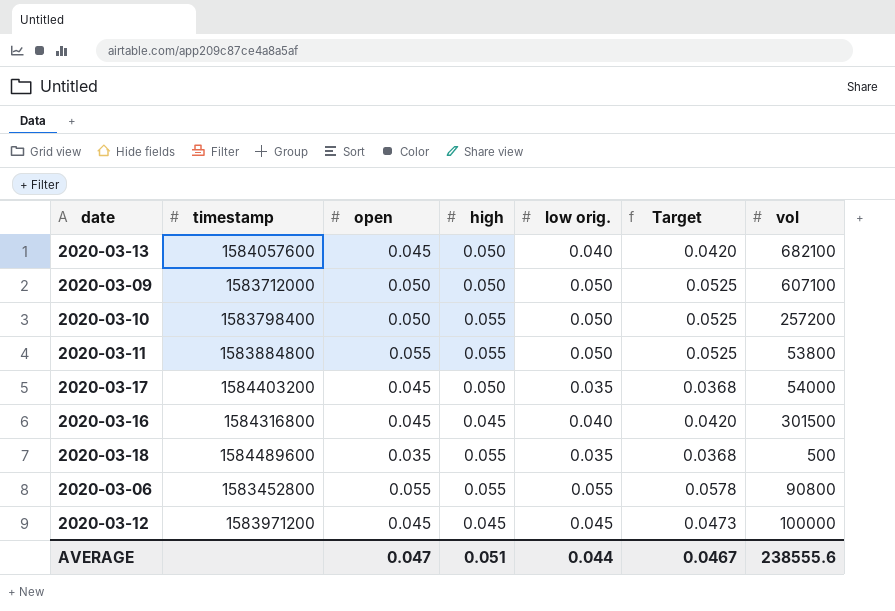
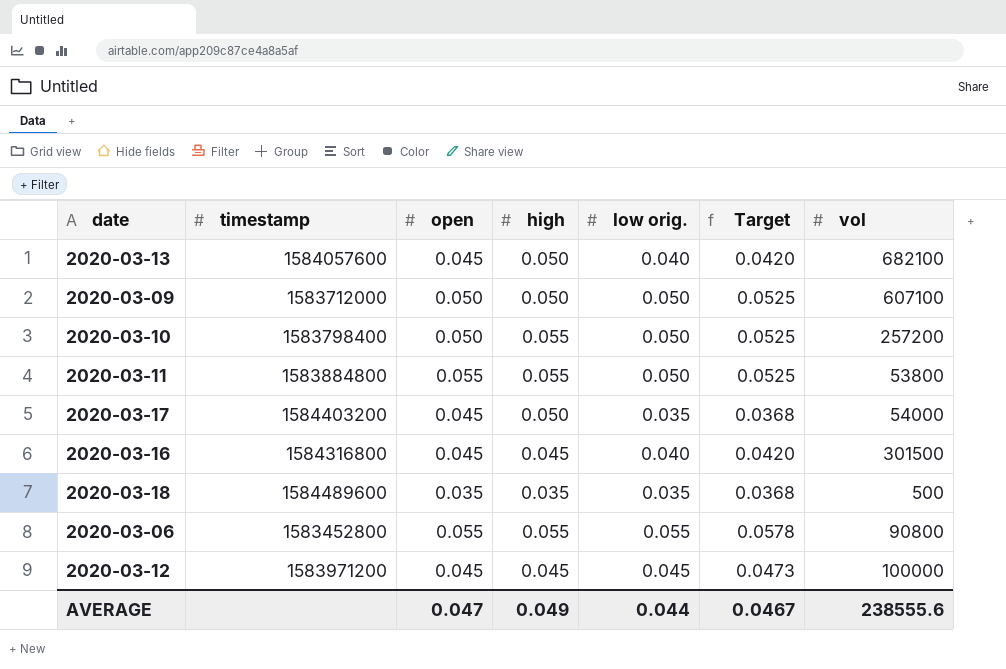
2020-03-18 | high: 0.055 -> 0.035
AVERAGE | high: 0.051 -> 0.049

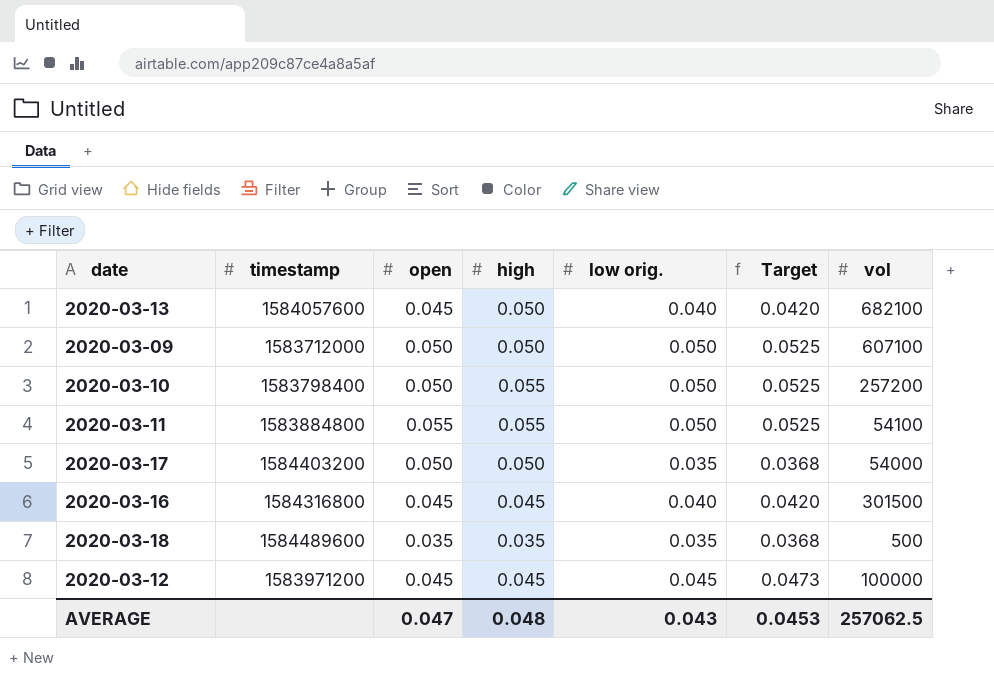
row 2020-03-06: 1583452800 | 0.055 | 0.055 | 0.055 | 0.0578 | 90800 -> none
2020-03-11 | vol: 53800 -> 54100
2020-03-17 | open: 0.045 -> 0.050
AVERAGE | high: 0.049 -> 0.048
AVERAGE | low orig.: 0.044 -> 0.043
AVERAGE | Target: 0.0467 -> 0.0453
AVERAGE | vol: 238555.6 -> 257062.5

